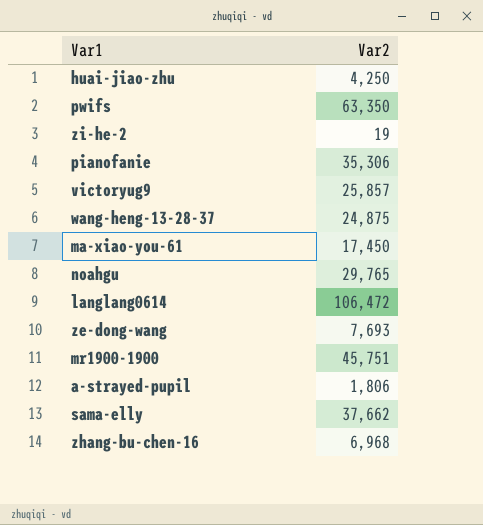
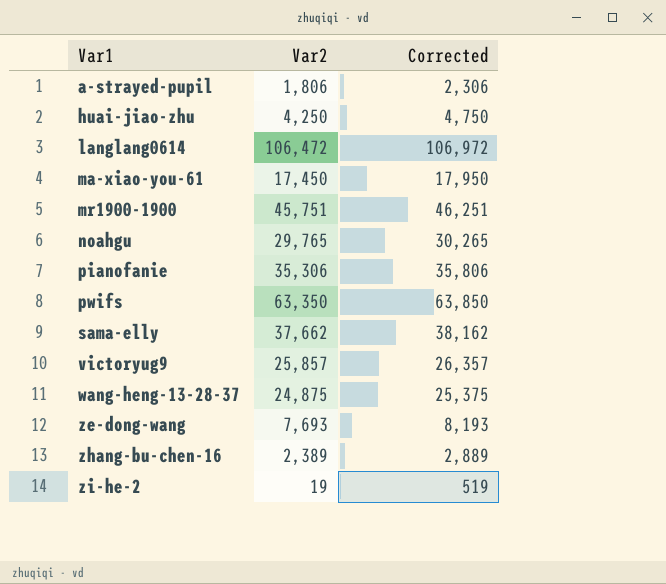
row order: none -> Var1 ascending
column Corrected | formula: none -> [Var2] + 500
zhang-bu-chen-16 | Var2: 6,968 -> 2,389

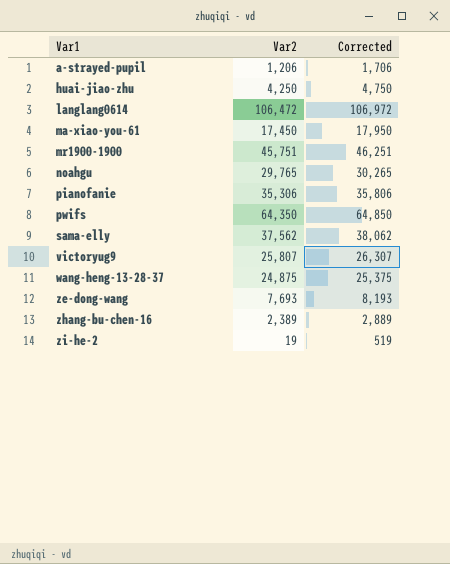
a-strayed-pupil | Var2: 1,806 -> 1,206
a-strayed-pupil | Corrected: 2,306 -> 1,706
pwifs | Var2: 63,350 -> 64,350
pwifs | Corrected: 63,850 -> 64,850
sama-elly | Var2: 37,662 -> 37,562
sama-elly | Corrected: 38,162 -> 38,062
victoryug9 | Var2: 25,857 -> 25,807
victoryug9 | Corrected: 26,357 -> 26,307

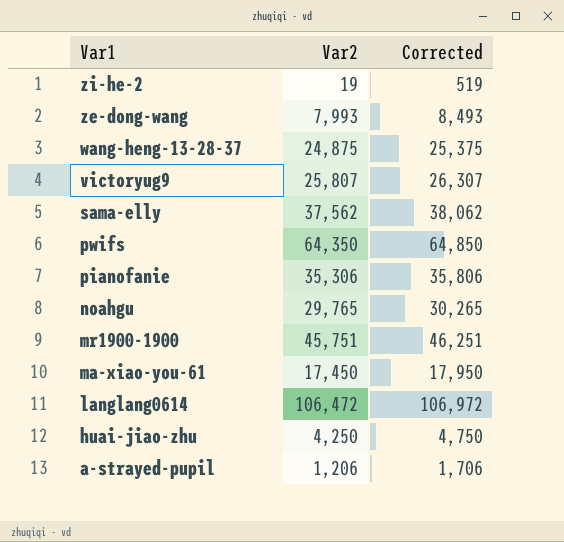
row order: Var1 ascending -> Var1 descending
row zhang-bu-chen-16: 2,389 | 2,889 -> none
ze-dong-wang | Var2: 7,693 -> 7,993
ze-dong-wang | Corrected: 8,193 -> 8,493

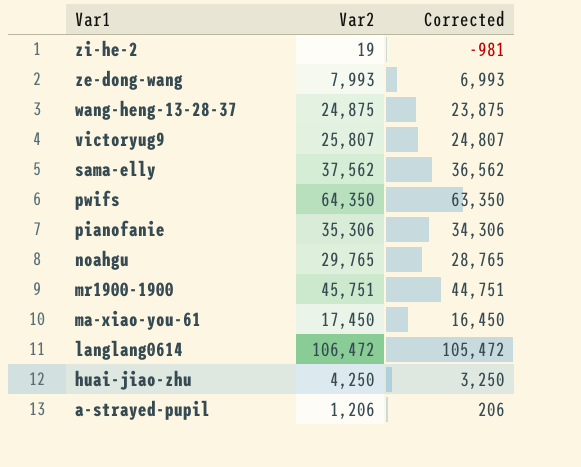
column Corrected | formula: [Var2] + 500 -> [Var2] - 1000

